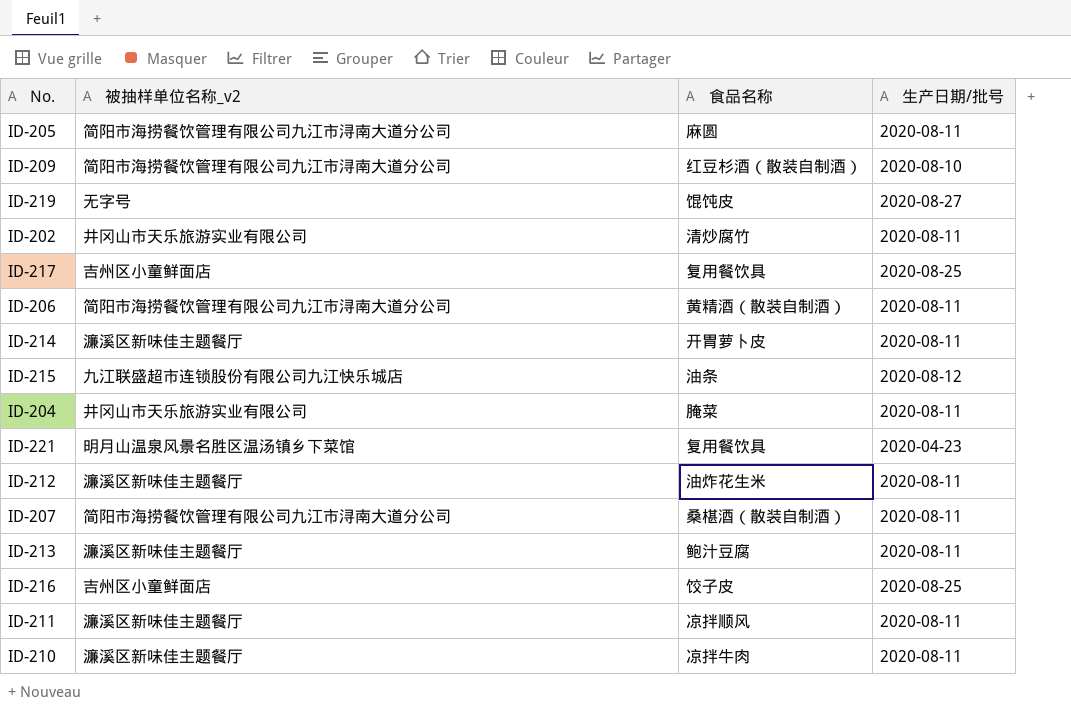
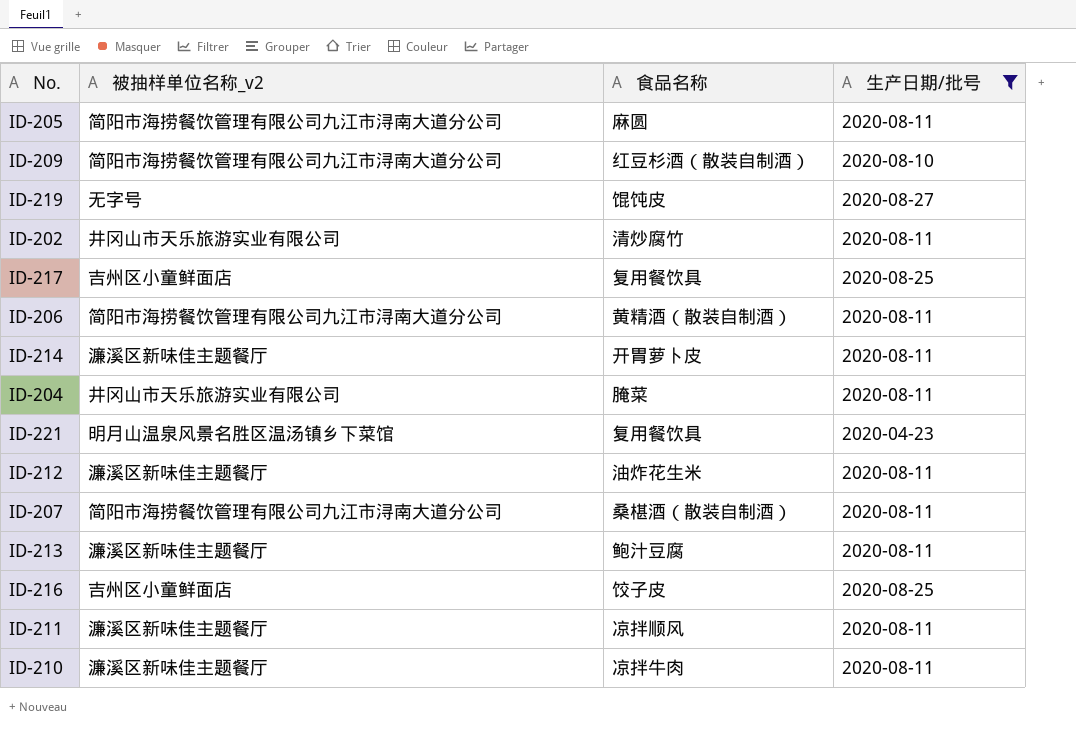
filter: none -> 生产日期/批号 != 2020-08-12

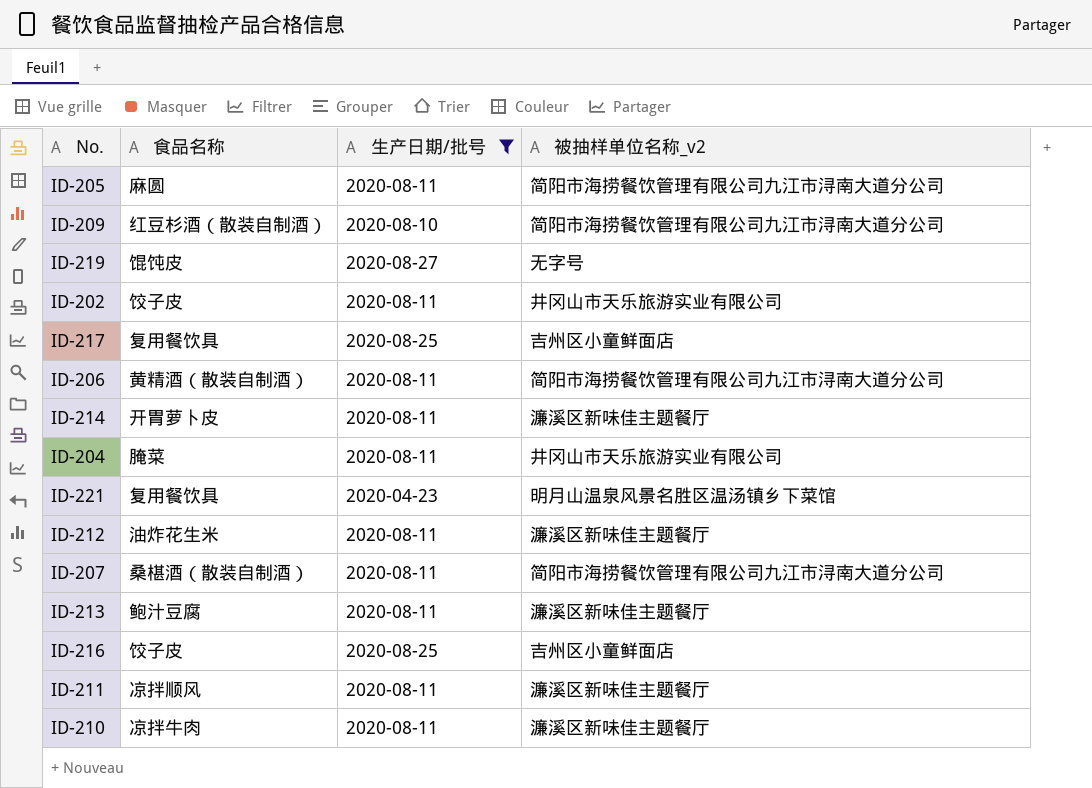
column 被抽样单位名称_v2 | position: 2 -> 4
ID-202 | 食品名称: 清炒腐竹 -> 饺子皮

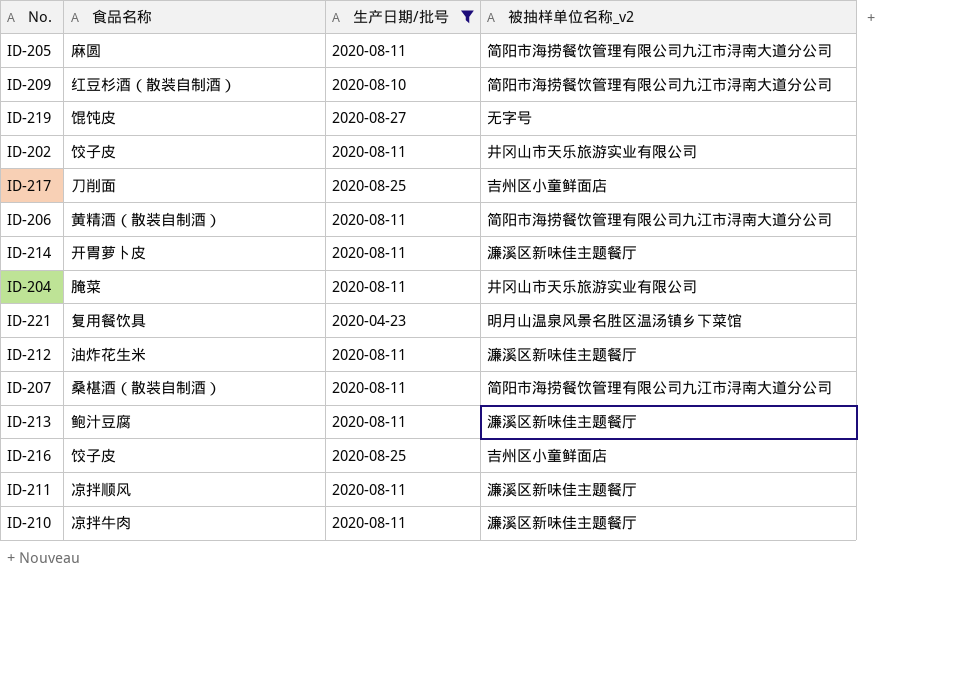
ID-217 | 食品名称: 复用餐饮具 -> 刀削面

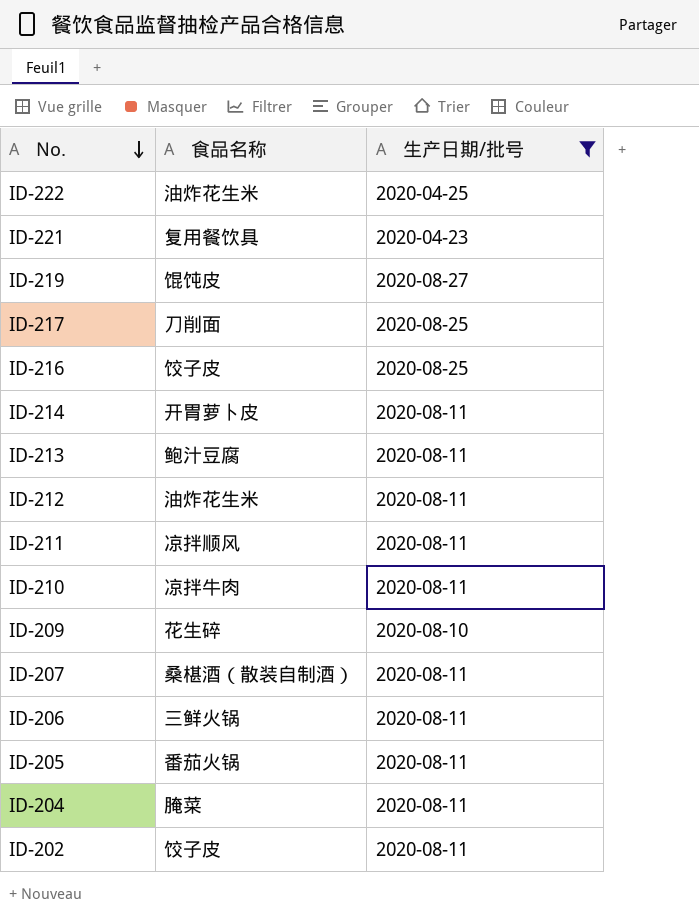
row order: none -> No. descending
column 被抽样单位名称_v2 | position: 4 -> none
row ID-222: none -> 油炸花生米 | 2020-04-25
ID-209 | 食品名称: 红豆杉酒（散装自制酒） -> 花生碎
ID-206 | 食品名称: 黄精酒（散装自制酒） -> 三鲜火锅
ID-205 | 食品名称: 麻圆 -> 番茄火锅

